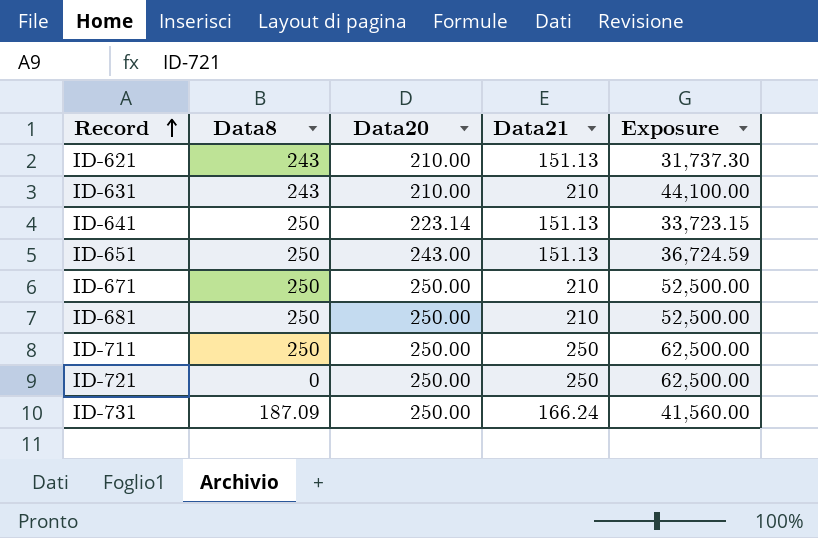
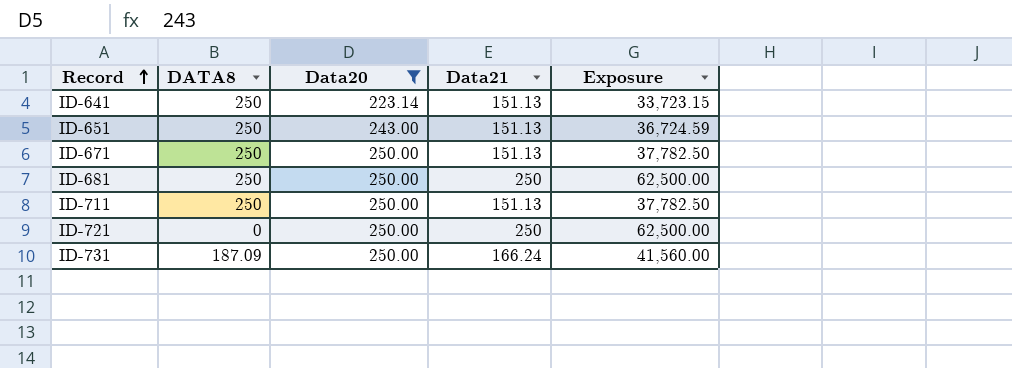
filter: none -> Data20 != 210.00
column name: Data8 -> DATA8
ID-671 | Data21: 210 -> 151.13
ID-671 | Exposure: 52,500.00 -> 37,782.50
ID-681 | Data21: 210 -> 250
ID-681 | Exposure: 52,500.00 -> 62,500.00
ID-711 | Data21: 250 -> 151.13
ID-711 | Exposure: 62,500.00 -> 37,782.50

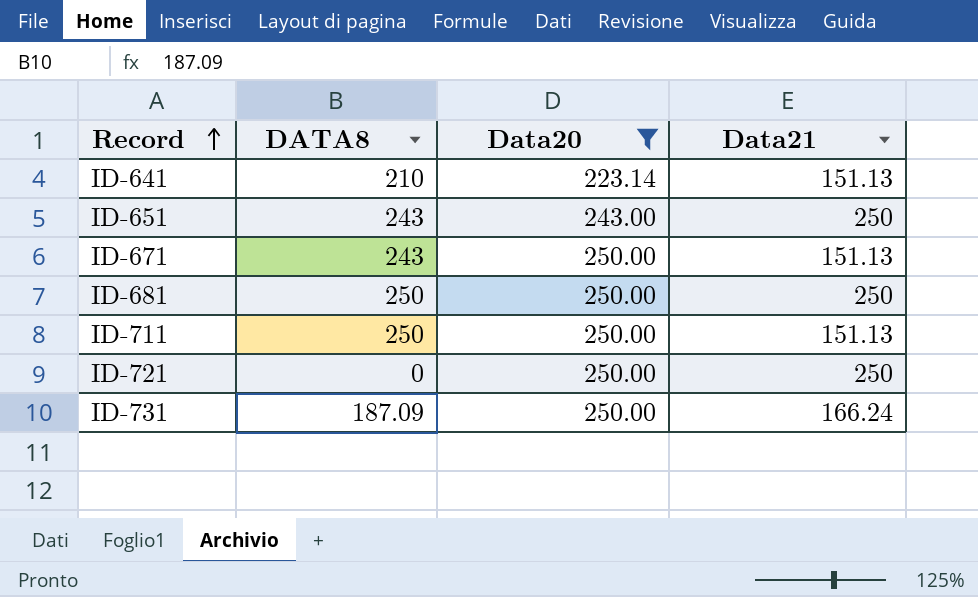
column Exposure | formula: [Data20] * [Data21] -> none
ID-641 | DATA8: 250 -> 210
ID-651 | DATA8: 250 -> 243
ID-651 | Data21: 151.13 -> 250
ID-671 | DATA8: 250 -> 243

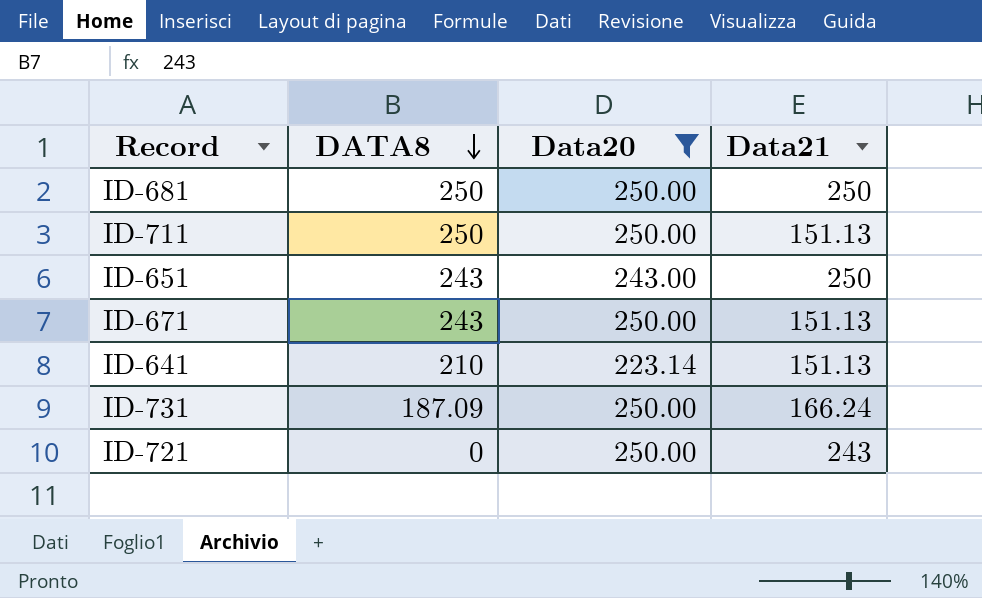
row order: Record ascending -> DATA8 descending
ID-721 | Data21: 250 -> 243

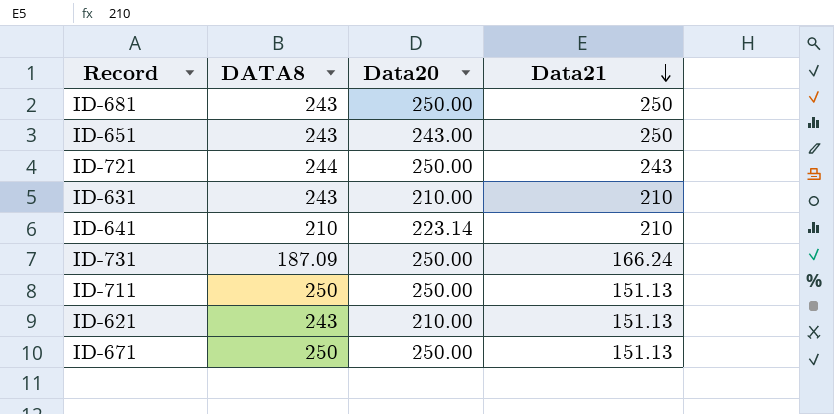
filter: Data20 != 210.00 -> none
row order: DATA8 descending -> Data21 descending
ID-681 | DATA8: 250 -> 243
ID-721 | DATA8: 0 -> 244
ID-641 | Data21: 151.13 -> 210
ID-671 | DATA8: 243 -> 250

